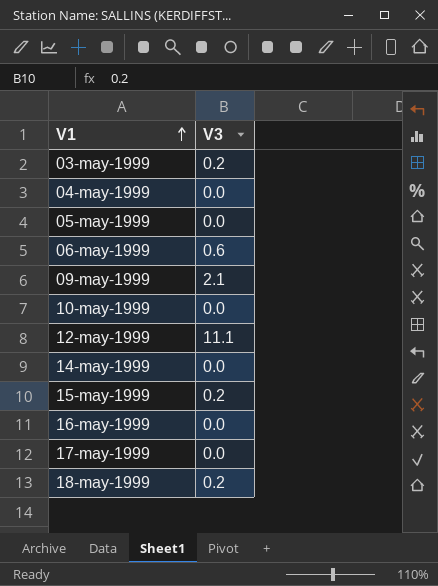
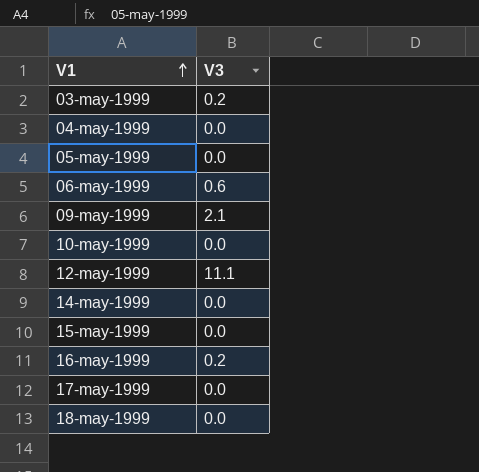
15-may-1999 | V3: 0.2 -> 0.0
16-may-1999 | V3: 0.0 -> 0.2
18-may-1999 | V3: 0.2 -> 0.0

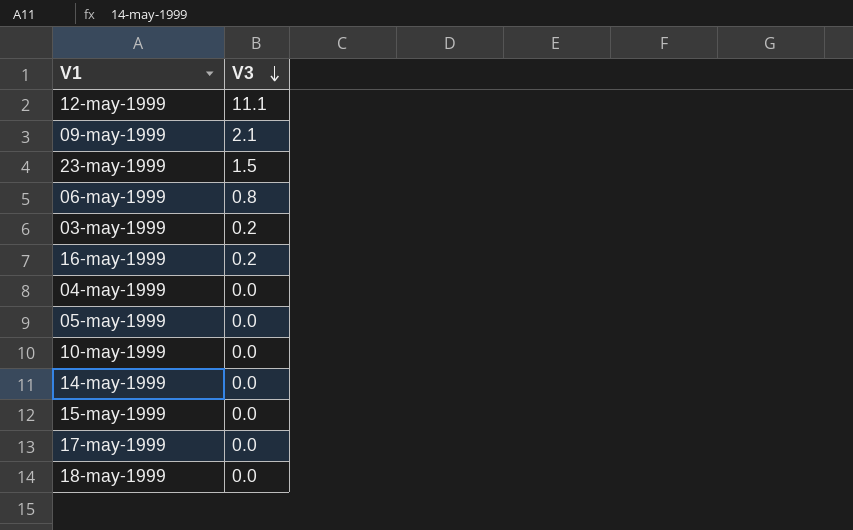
row order: V1 ascending -> V3 descending
row 23-may-1999: none -> 1.5
06-may-1999 | V3: 0.6 -> 0.8

